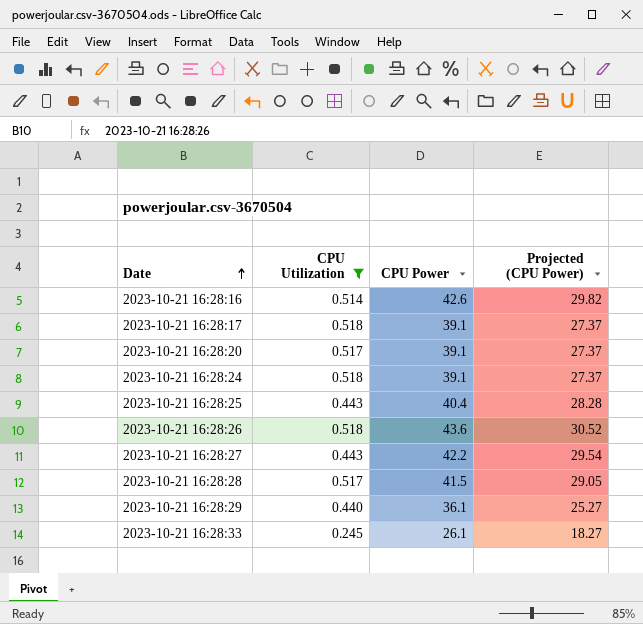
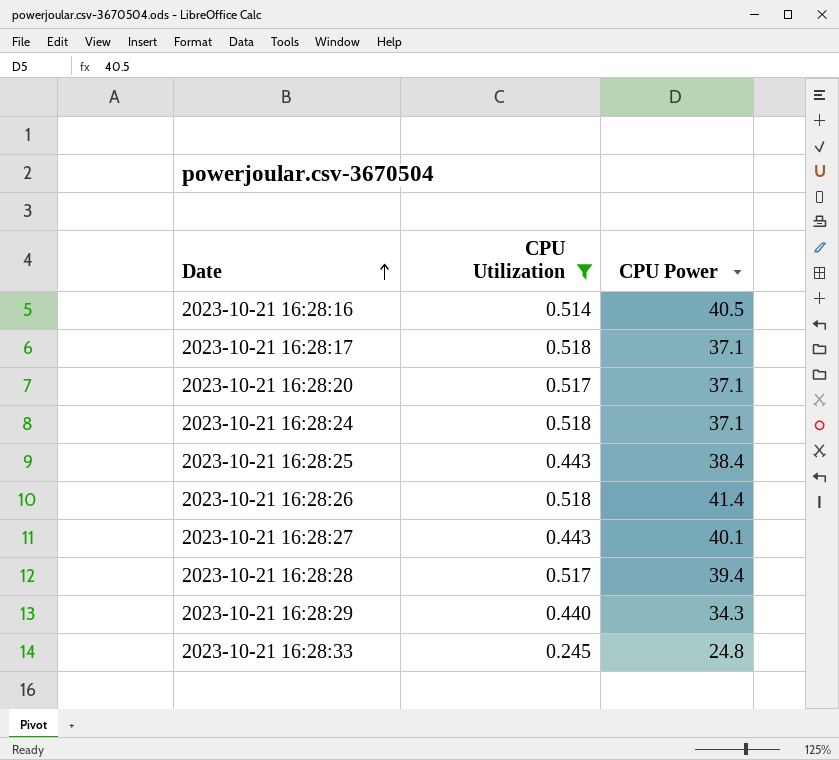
column Projected (CPU Power) | formula: [CPU Power] * 0.7 -> none
2023-10-21 16:28:16 | CPU Power: 42.6 -> 40.5
2023-10-21 16:28:17 | CPU Power: 39.1 -> 37.1
2023-10-21 16:28:20 | CPU Power: 39.1 -> 37.1
2023-10-21 16:28:24 | CPU Power: 39.1 -> 37.1
2023-10-21 16:28:25 | CPU Power: 40.4 -> 38.4
2023-10-21 16:28:26 | CPU Power: 43.6 -> 41.4
2023-10-21 16:28:27 | CPU Power: 42.2 -> 40.1
2023-10-21 16:28:28 | CPU Power: 41.5 -> 39.4
2023-10-21 16:28:29 | CPU Power: 36.1 -> 34.3
2023-10-21 16:28:33 | CPU Power: 26.1 -> 24.8

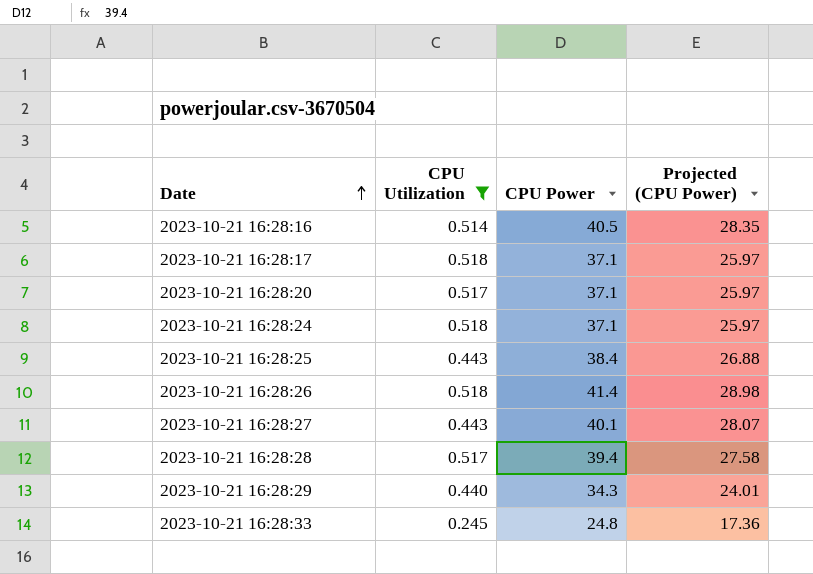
column Projected (CPU Power) | formula: none -> [CPU Power] * 0.7

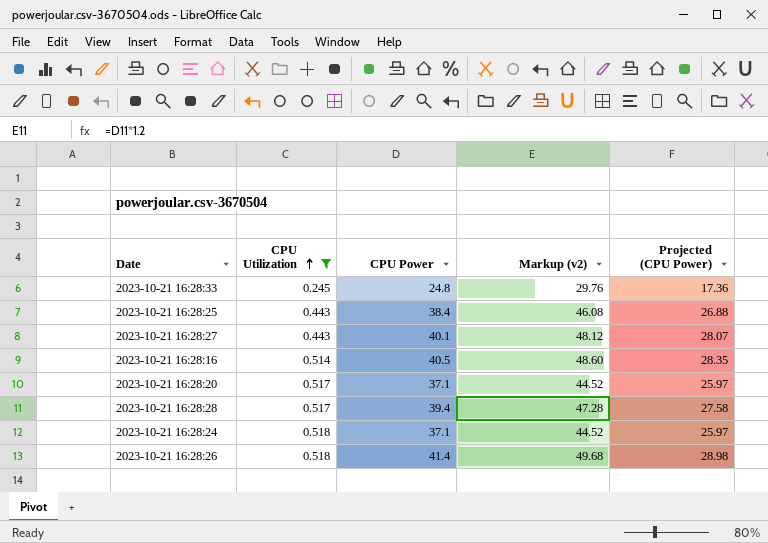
row order: Date ascending -> CPU Utilization ascending
column Markup (v2) | formula: none -> [CPU Power] * 1.2
row 2023-10-21 16:28:17: 0.518 | 37.1 | 25.97 -> none
row 2023-10-21 16:28:29: 0.440 | 34.3 | 24.01 -> none

